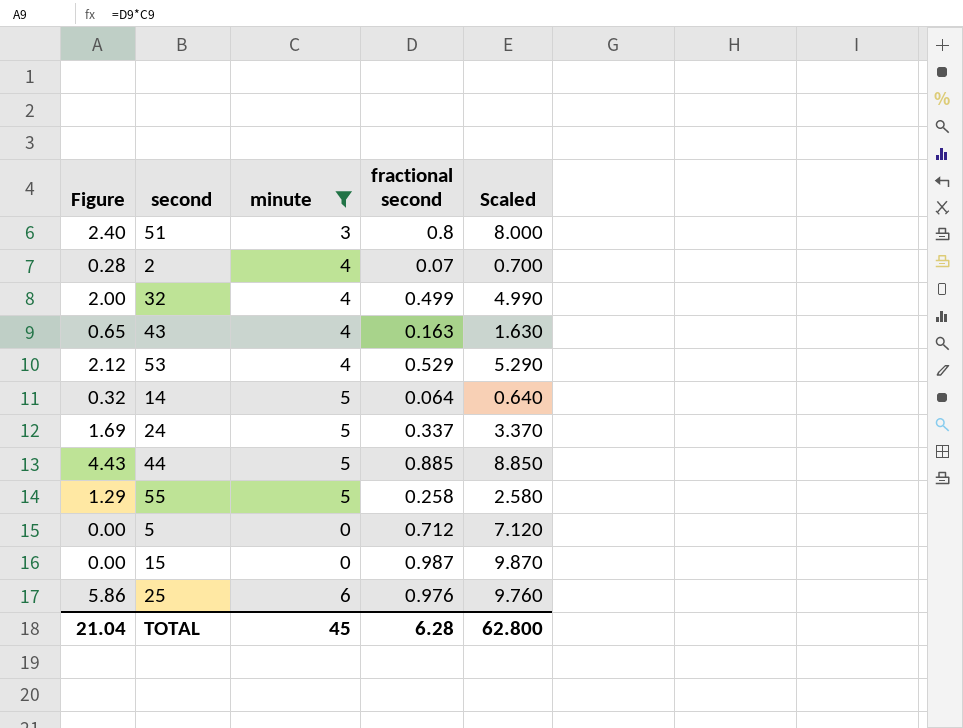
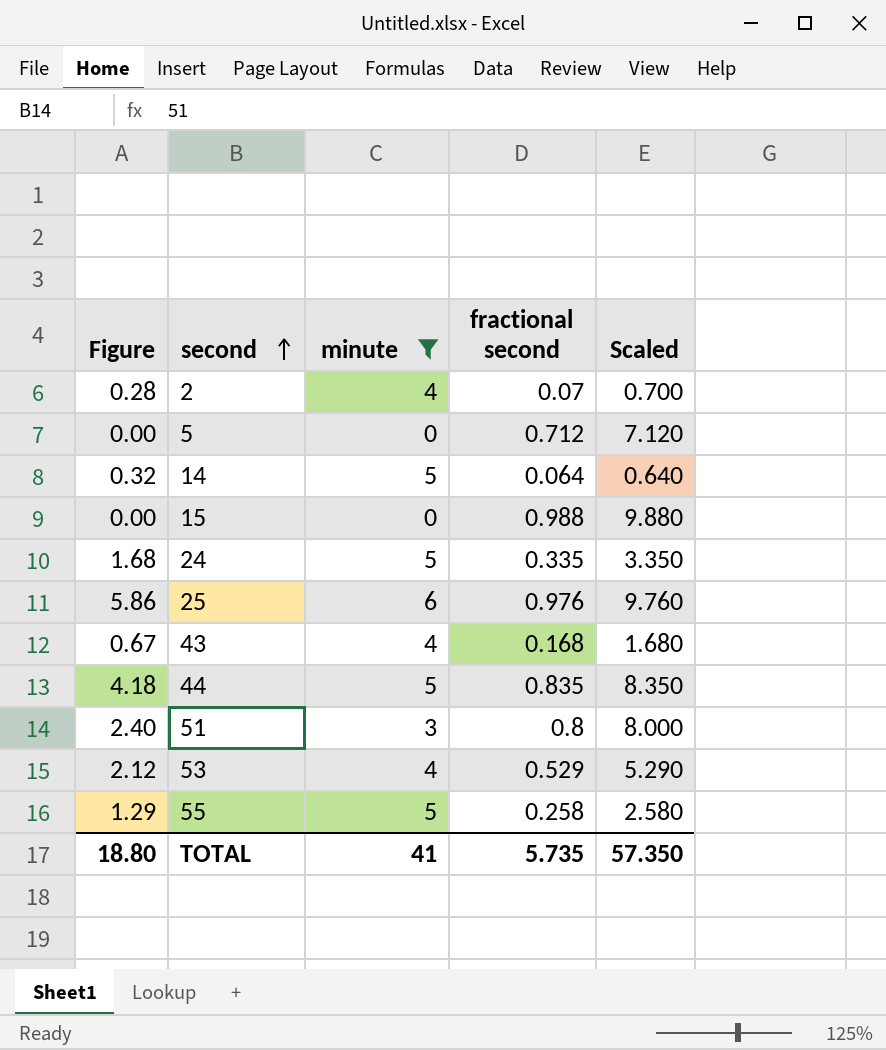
row order: none -> second ascending
row 32: 2.00 | 4 | 0.499 | 4.990 -> none
15 | fractional second: 0.987 -> 0.988
15 | Scaled: 9.870 -> 9.880
24 | Figure: 1.69 -> 1.68
24 | fractional second: 0.337 -> 0.335
24 | Scaled: 3.370 -> 3.350
43 | Figure: 0.65 -> 0.67
43 | fractional second: 0.163 -> 0.168
43 | Scaled: 1.630 -> 1.680
44 | Figure: 4.43 -> 4.18
44 | fractional second: 0.885 -> 0.835
44 | Scaled: 8.850 -> 8.350
TOTAL | Figure: 21.04 -> 18.80
TOTAL | minute: 45 -> 41
TOTAL | fractional second: 6.28 -> 5.735
TOTAL | Scaled: 62.800 -> 57.350

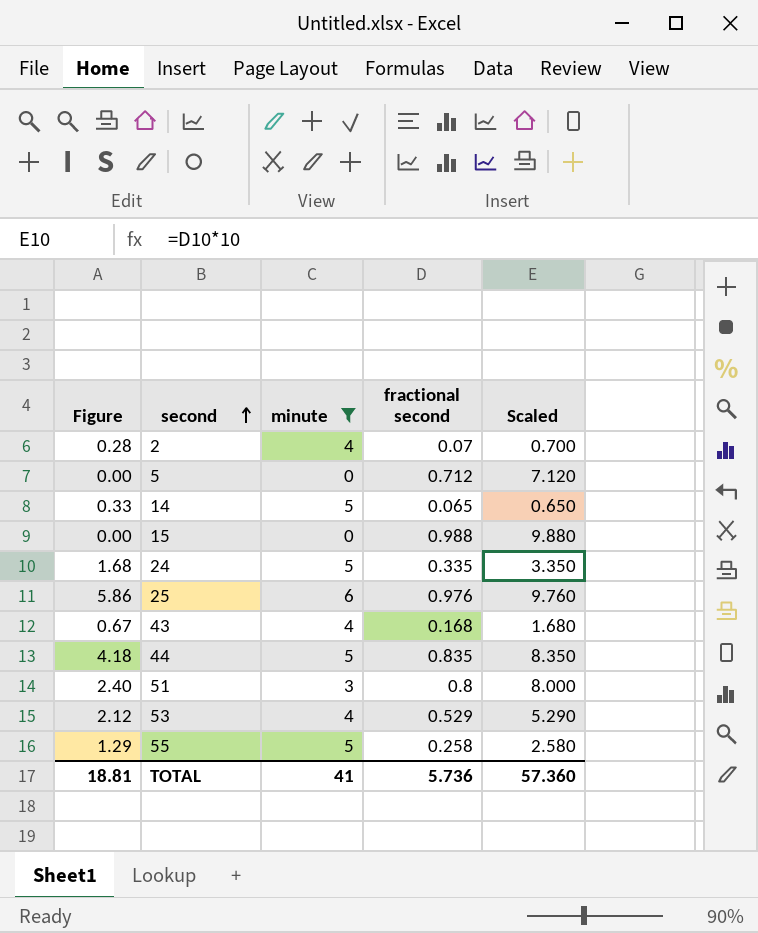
14 | Figure: 0.32 -> 0.33
14 | fractional second: 0.064 -> 0.065
14 | Scaled: 0.640 -> 0.650
TOTAL | Figure: 18.80 -> 18.81
TOTAL | fractional second: 5.735 -> 5.736
TOTAL | Scaled: 57.350 -> 57.360

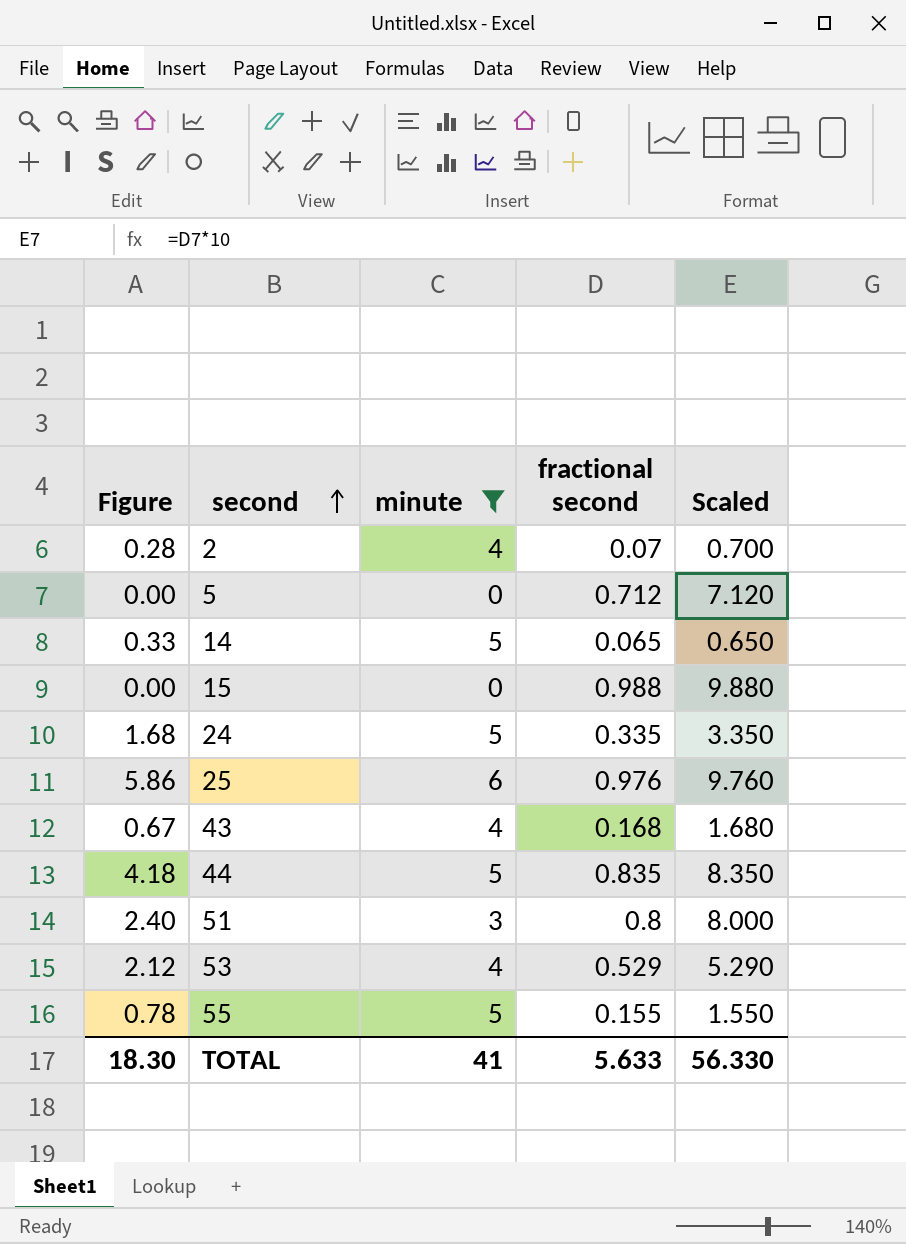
55 | Figure: 1.29 -> 0.78
55 | fractional second: 0.258 -> 0.155
55 | Scaled: 2.580 -> 1.550
TOTAL | Figure: 18.81 -> 18.30
TOTAL | fractional second: 5.736 -> 5.633
TOTAL | Scaled: 57.360 -> 56.330

